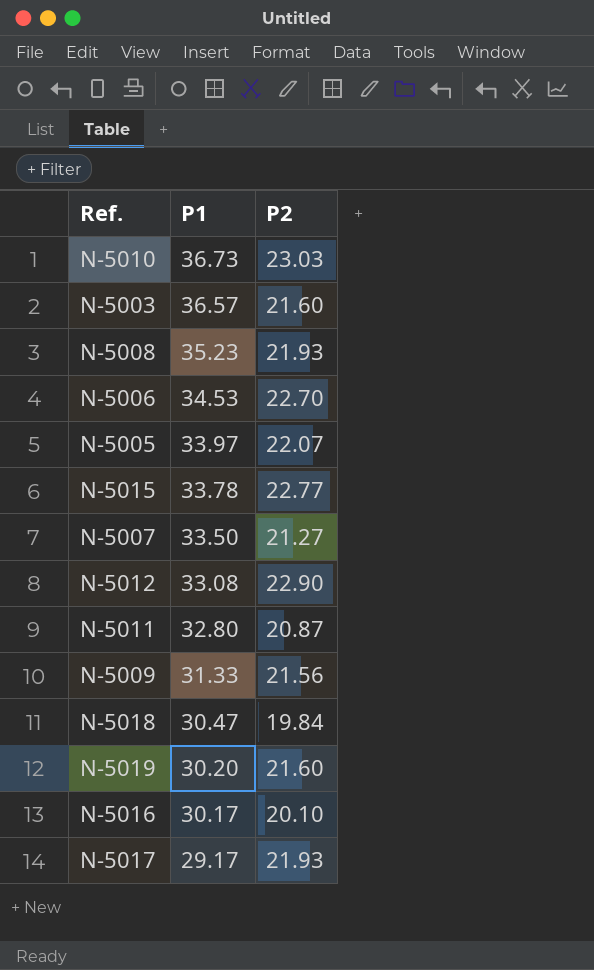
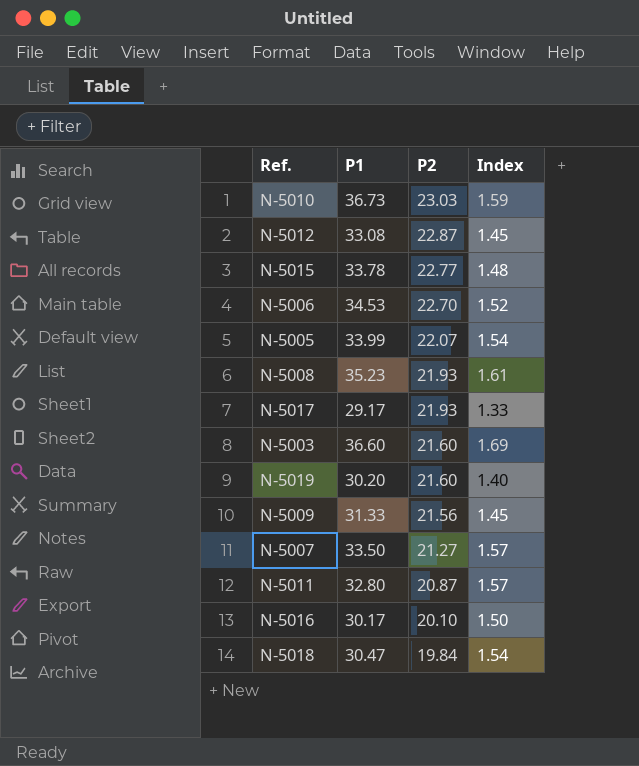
row order: P1 descending -> P2 descending
column Index | formula: none -> [P1] / [P2]
N-5012 | P2: 22.90 -> 22.87
N-5005 | P1: 33.97 -> 33.99
N-5003 | P1: 36.57 -> 36.60

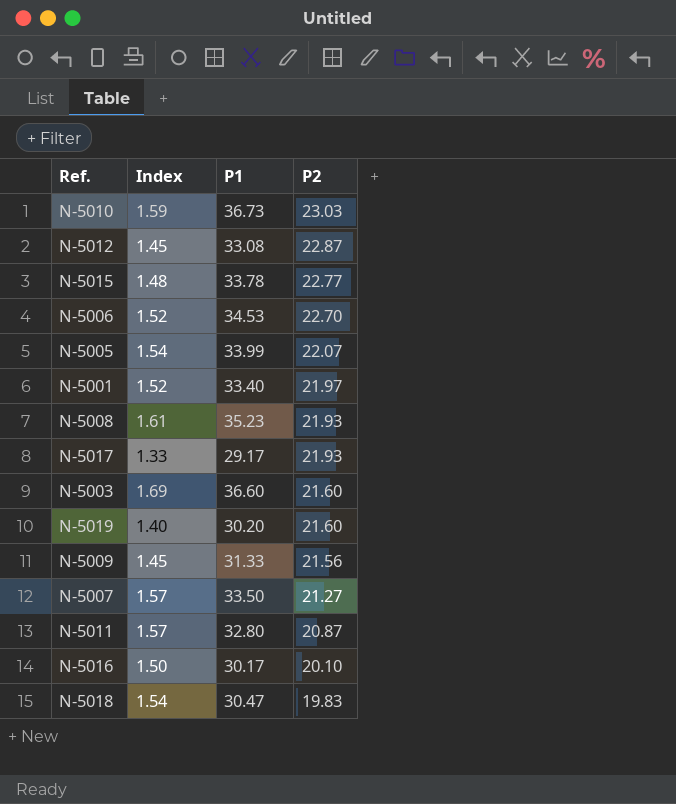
column Index | position: 4 -> 2
row N-5001: none -> 1.52 | 33.40 | 21.97
N-5018 | P2: 19.84 -> 19.83

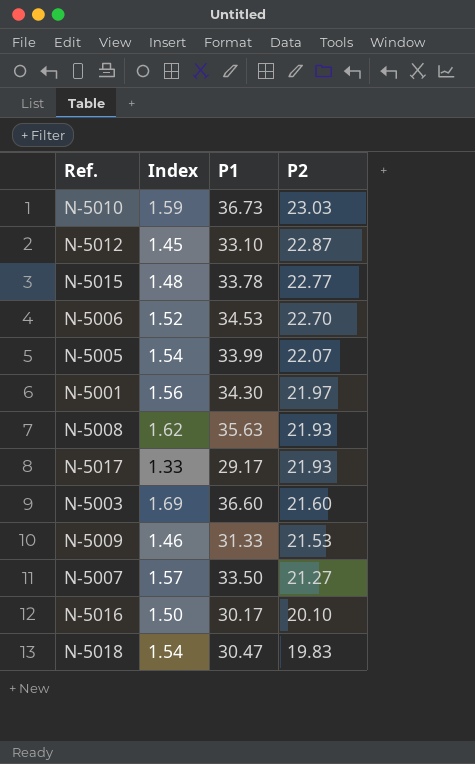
row N-5019: 1.40 | 30.20 | 21.60 -> none
row N-5011: 1.57 | 32.80 | 20.87 -> none
N-5012 | P1: 33.08 -> 33.10
N-5001 | Index: 1.52 -> 1.56
N-5001 | P1: 33.40 -> 34.30
N-5008 | Index: 1.61 -> 1.62
N-5008 | P1: 35.23 -> 35.63
N-5009 | Index: 1.45 -> 1.46
N-5009 | P2: 21.56 -> 21.53

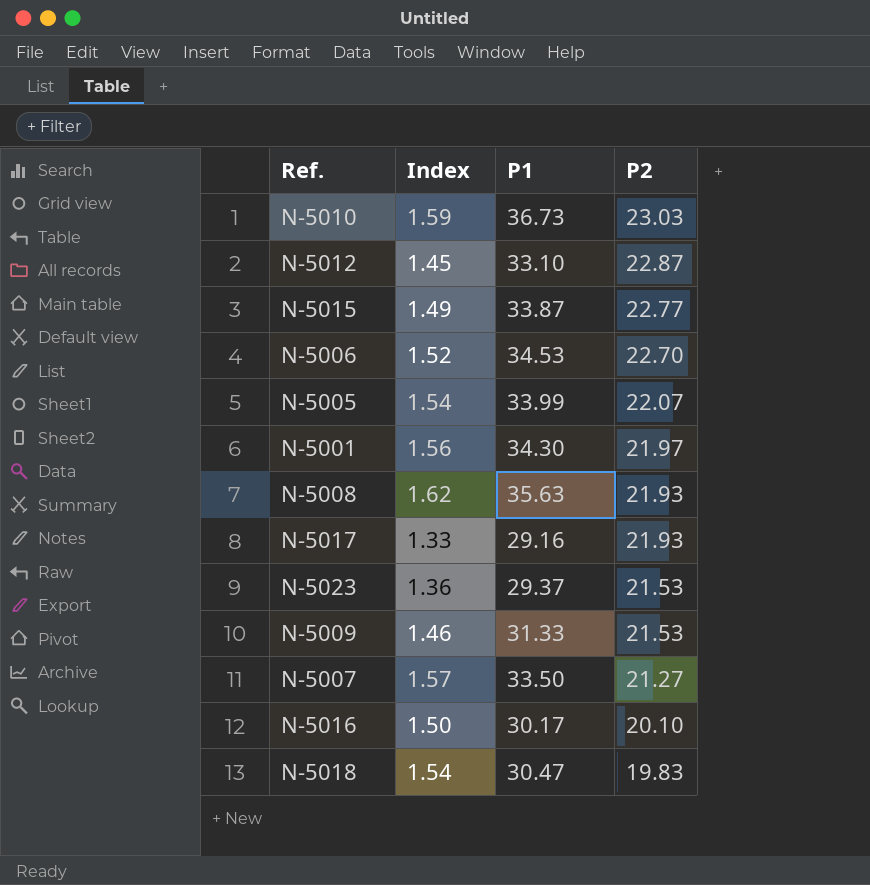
row N-5003: 1.69 | 36.60 | 21.60 -> none
N-5015 | Index: 1.48 -> 1.49
N-5015 | P1: 33.78 -> 33.87
N-5017 | P1: 29.17 -> 29.16
row N-5023: none -> 1.36 | 29.37 | 21.53

